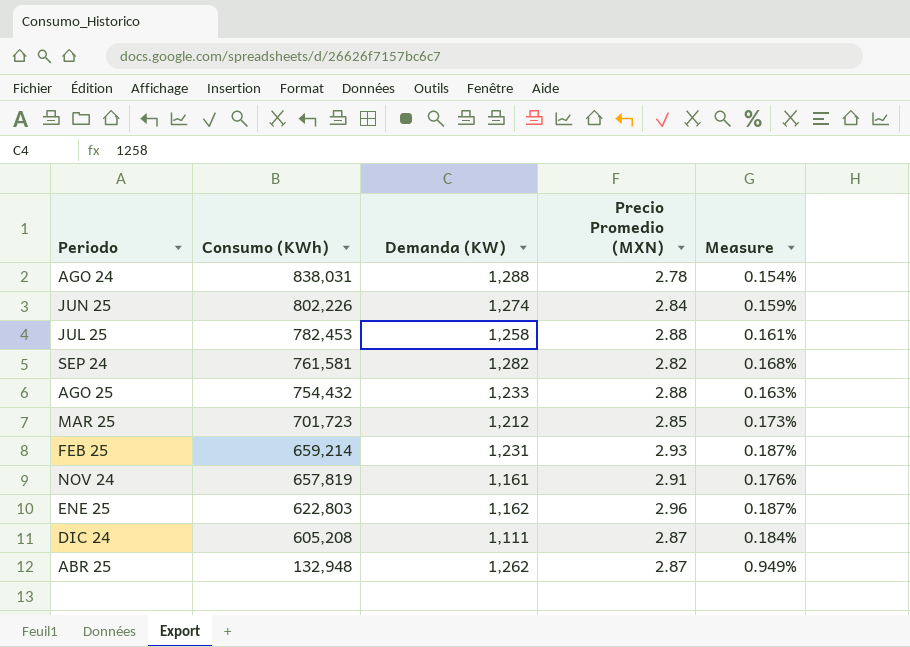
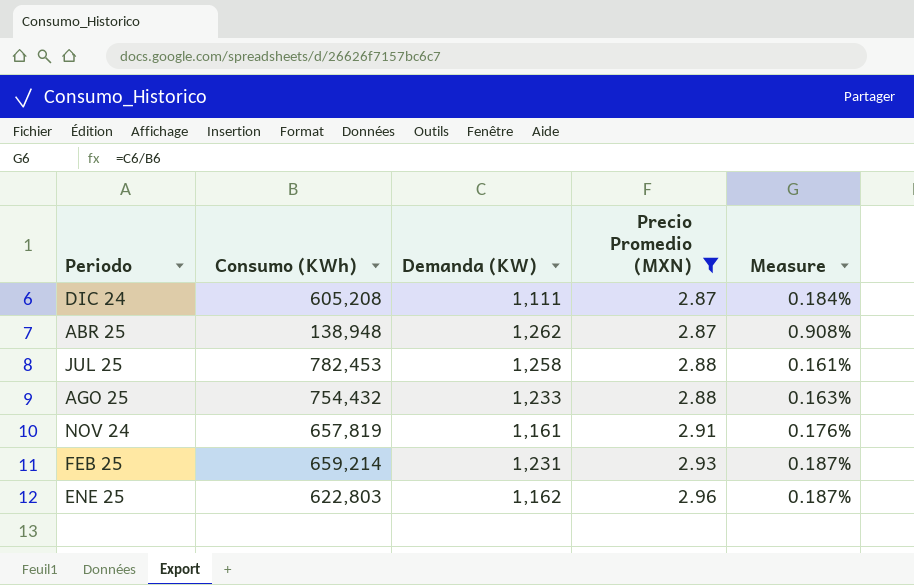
filter: none -> Precio Promedio (MXN) >= 2.87
row order: Consumo (KWh) descending -> Precio Promedio (MXN) ascending
ABR 25 | Consumo (KWh): 132,948 -> 138,948
ABR 25 | Measure: 0.949% -> 0.908%

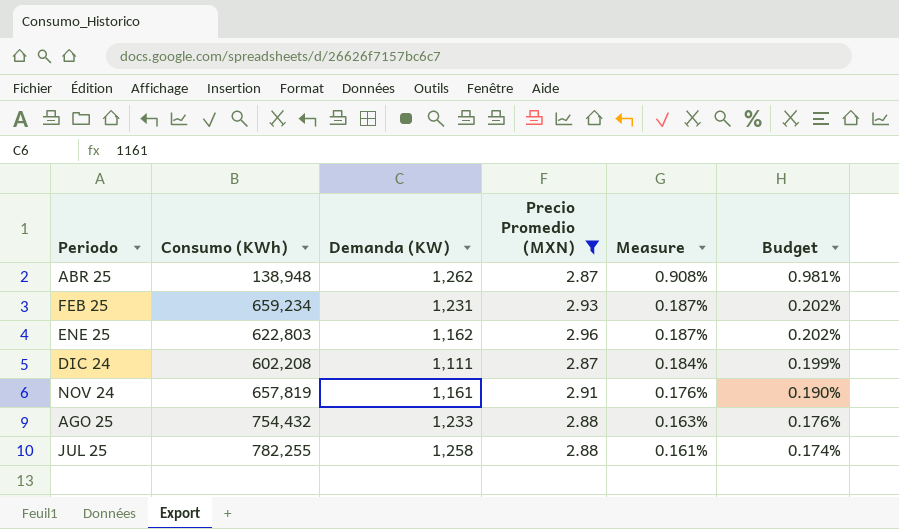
row order: Precio Promedio (MXN) ascending -> Measure descending
column Budget | formula: none -> [Measure] * 1.08
FEB 25 | Consumo (KWh): 659,214 -> 659,234
DIC 24 | Consumo (KWh): 605,208 -> 602,208
JUL 25 | Consumo (KWh): 782,453 -> 782,255

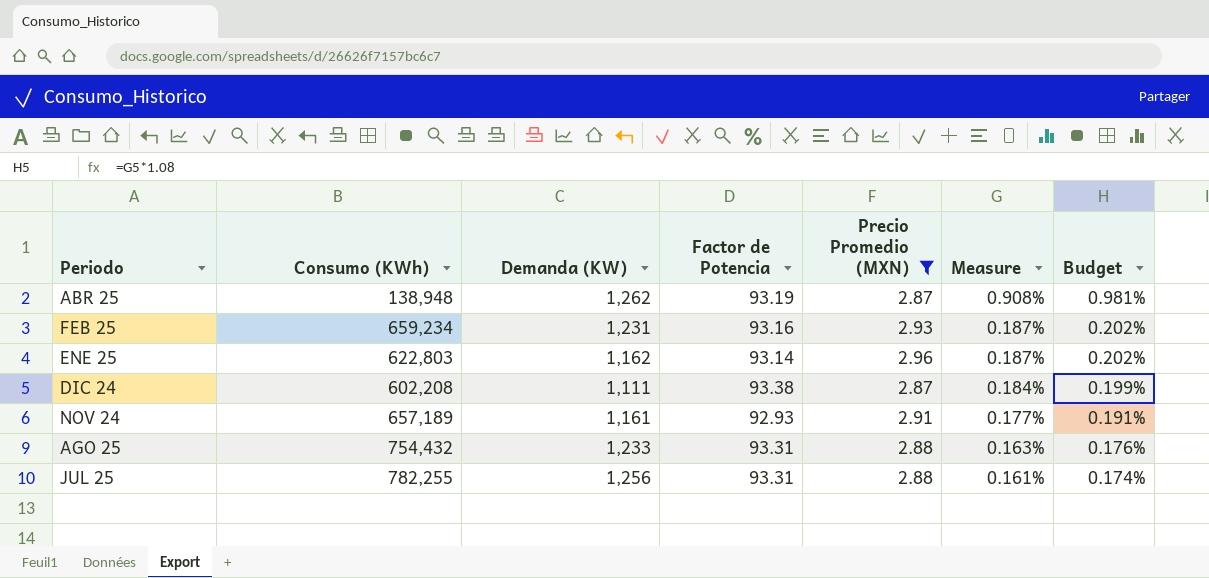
column Factor de Potencia | position: none -> 4
NOV 24 | Consumo (KWh): 657,819 -> 657,189
NOV 24 | Measure: 0.176% -> 0.177%
NOV 24 | Budget: 0.190% -> 0.191%
JUL 25 | Demanda (KW): 1,258 -> 1,256

